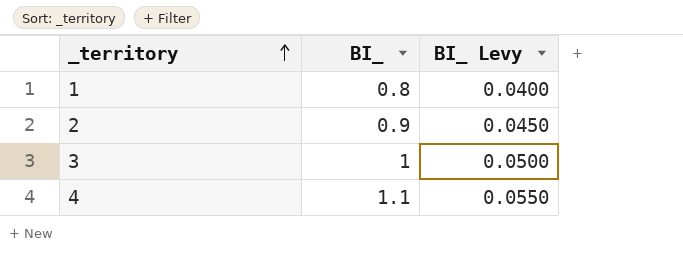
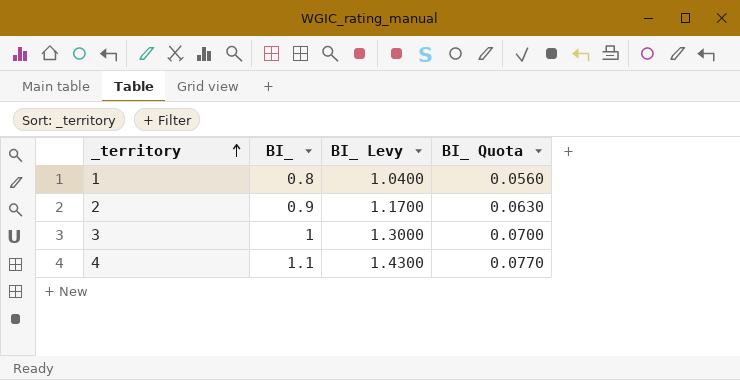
column BI_ Levy | formula: [BI_] * 0.05 -> [BI_] * 1.3
column BI_ Quota | formula: none -> [BI_] * 0.07

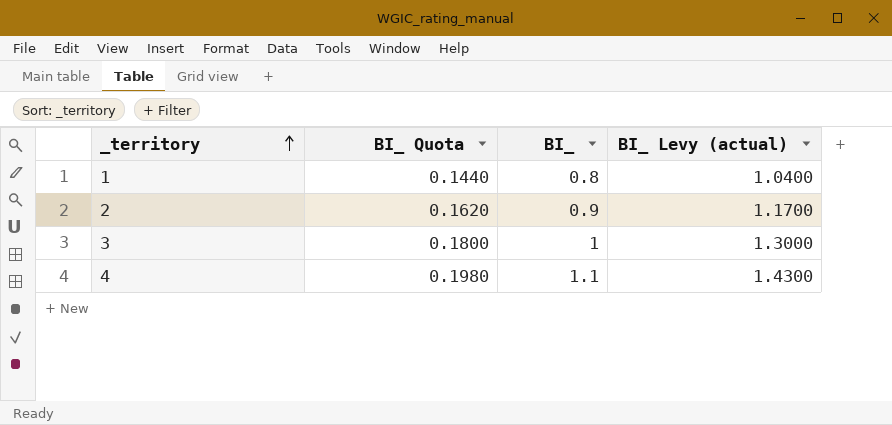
column BI_ Quota | formula: [BI_] * 0.07 -> [BI_] * 0.18
column BI_ Quota | position: 4 -> 2
column name: BI_ Levy -> BI_ Levy (actual)

